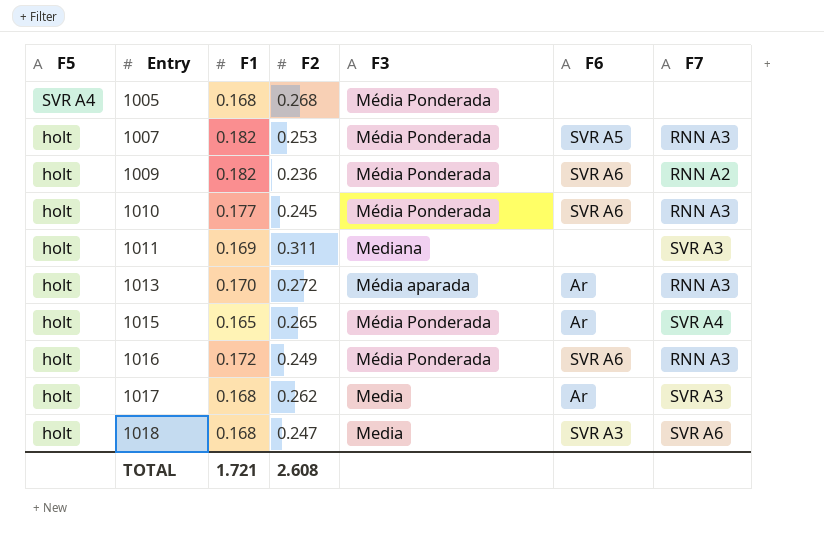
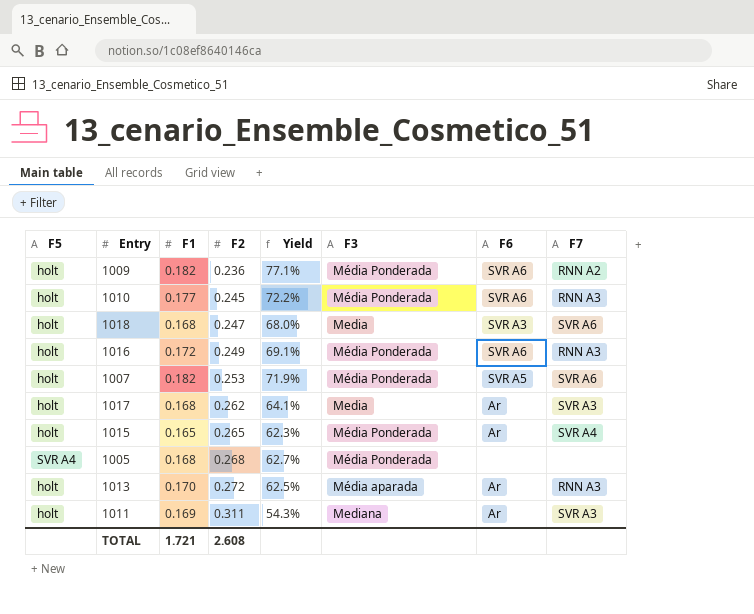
row order: F5 descending -> F2 ascending
column Yield | formula: none -> [F1] / [F2]
1007 | F7: RNN A3 -> SVR A6
1011 | F6: none -> Ar

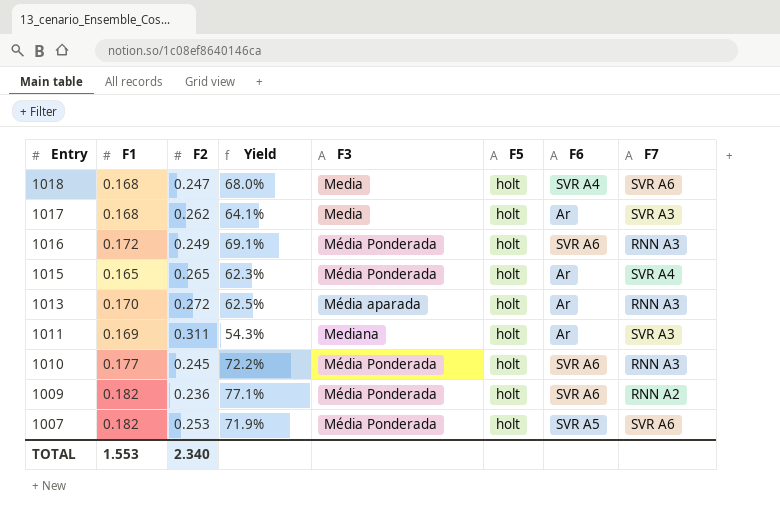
row order: F2 ascending -> Entry descending
column F5 | position: 1 -> 6
row 1005: SVR A4 | 0.168 | 0.268 | 62.7% | Média Ponderada | none | none -> none
1018 | F6: SVR A3 -> SVR A4
TOTAL | F1: 1.721 -> 1.553
TOTAL | F2: 2.608 -> 2.340

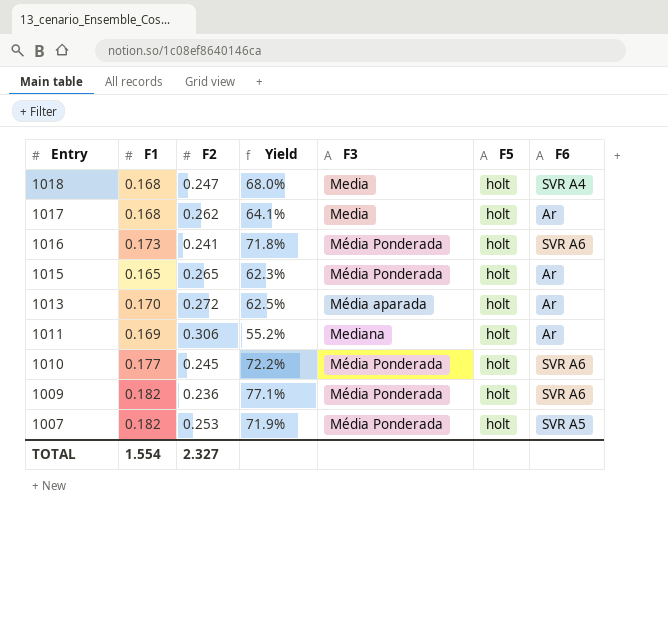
column F7 | position: 8 -> none
1016 | F1: 0.172 -> 0.173
1016 | F2: 0.249 -> 0.241
1016 | Yield: 69.1% -> 71.8%
1011 | F2: 0.311 -> 0.306
1011 | Yield: 54.3% -> 55.2%
TOTAL | F1: 1.553 -> 1.554
TOTAL | F2: 2.340 -> 2.327

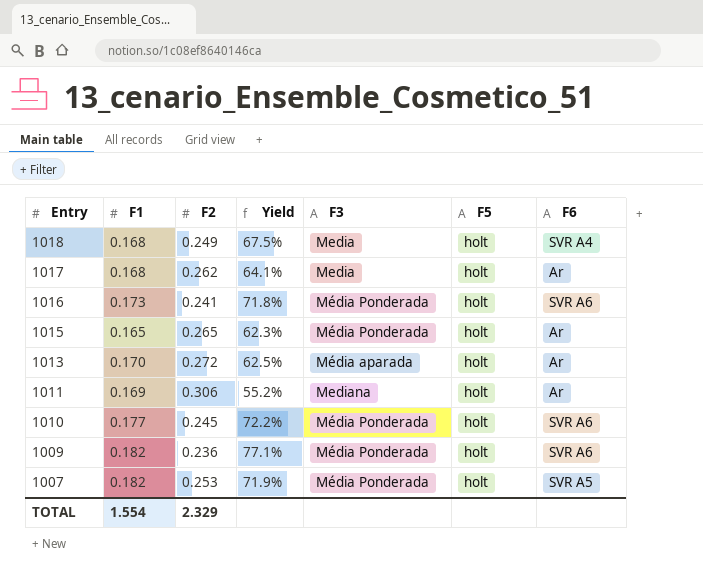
1018 | F2: 0.247 -> 0.249
1018 | Yield: 68.0% -> 67.5%
TOTAL | F2: 2.327 -> 2.329

